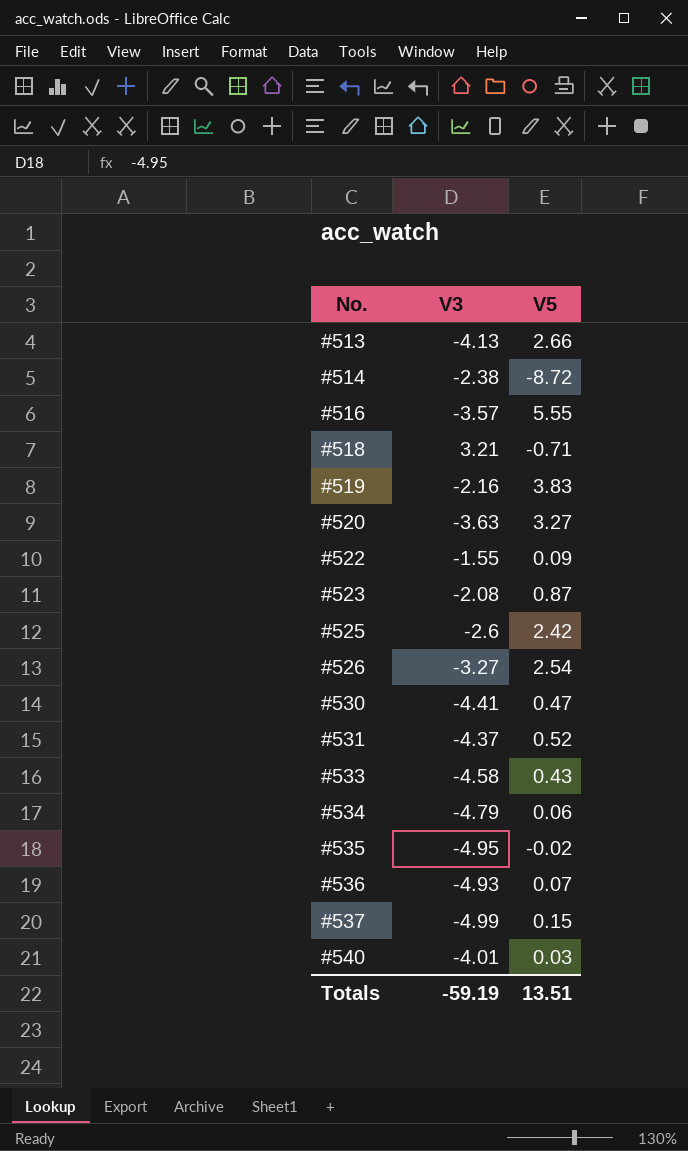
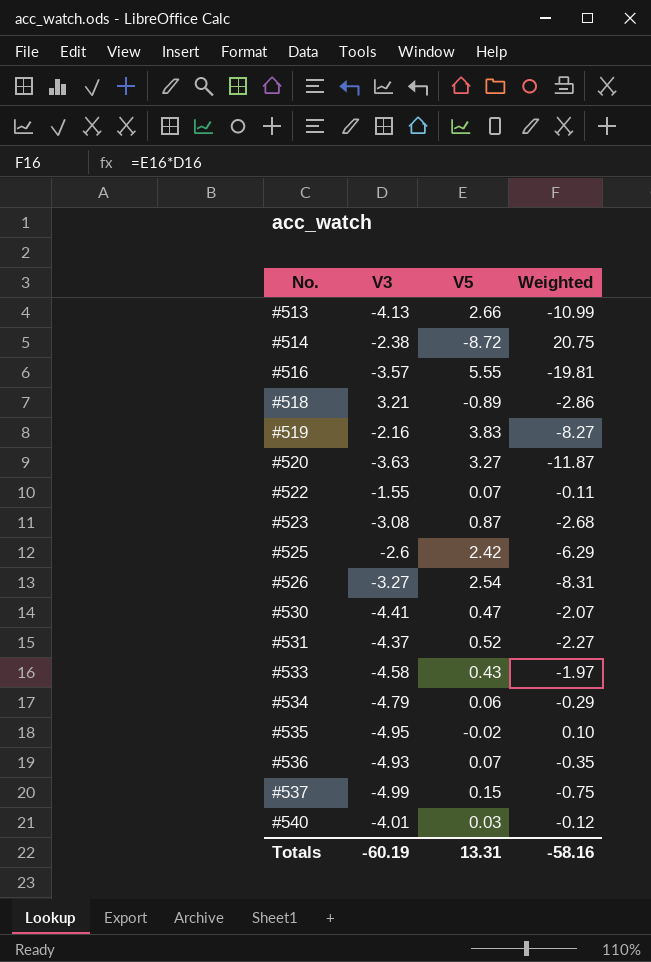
column Weighted | formula: none -> [V3] * [V5]
#518 | V5: -0.71 -> -0.89
#522 | V5: 0.09 -> 0.07
#523 | V3: -2.08 -> -3.08
Totals | V3: -59.19 -> -60.19
Totals | V5: 13.51 -> 13.31

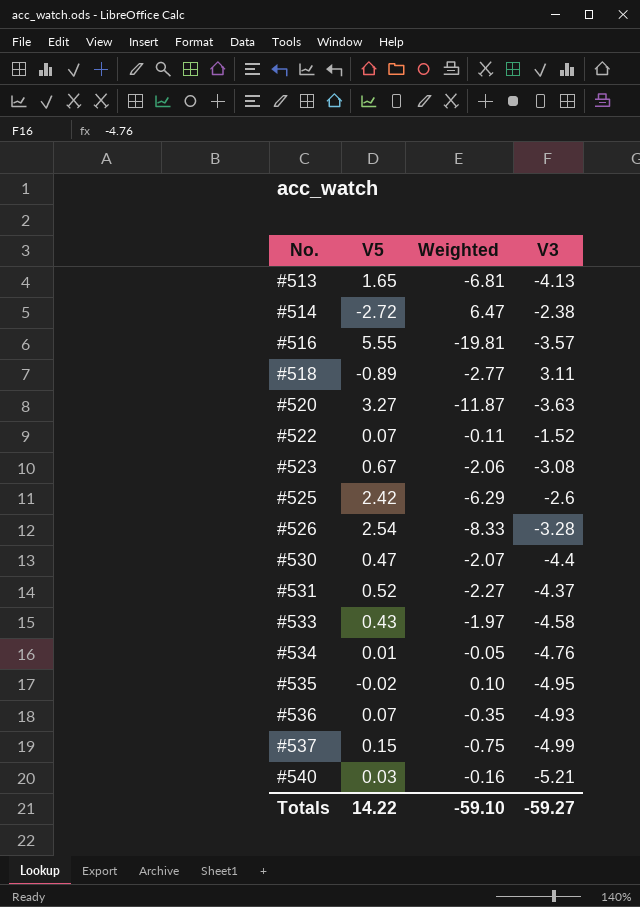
column V3 | position: 2 -> 4
row #519: -2.16 | 3.83 | -8.27 -> none
#513 | V5: 2.66 -> 1.65
#513 | Weighted: -10.99 -> -6.81
#514 | V5: -8.72 -> -2.72
#514 | Weighted: 20.75 -> 6.47
#518 | Weighted: -2.86 -> -2.77
#518 | V3: 3.21 -> 3.11
#522 | V3: -1.55 -> -1.52
#523 | V5: 0.87 -> 0.67
#523 | Weighted: -2.68 -> -2.06
#526 | Weighted: -8.31 -> -8.33
#526 | V3: -3.27 -> -3.28
#530 | V3: -4.41 -> -4.4
#534 | V5: 0.06 -> 0.01
#534 | Weighted: -0.29 -> -0.05
#534 | V3: -4.79 -> -4.76
#540 | Weighted: -0.12 -> -0.16
#540 | V3: -4.01 -> -5.21
Totals | V5: 13.31 -> 14.22
Totals | Weighted: -58.16 -> -59.10
Totals | V3: -60.19 -> -59.27

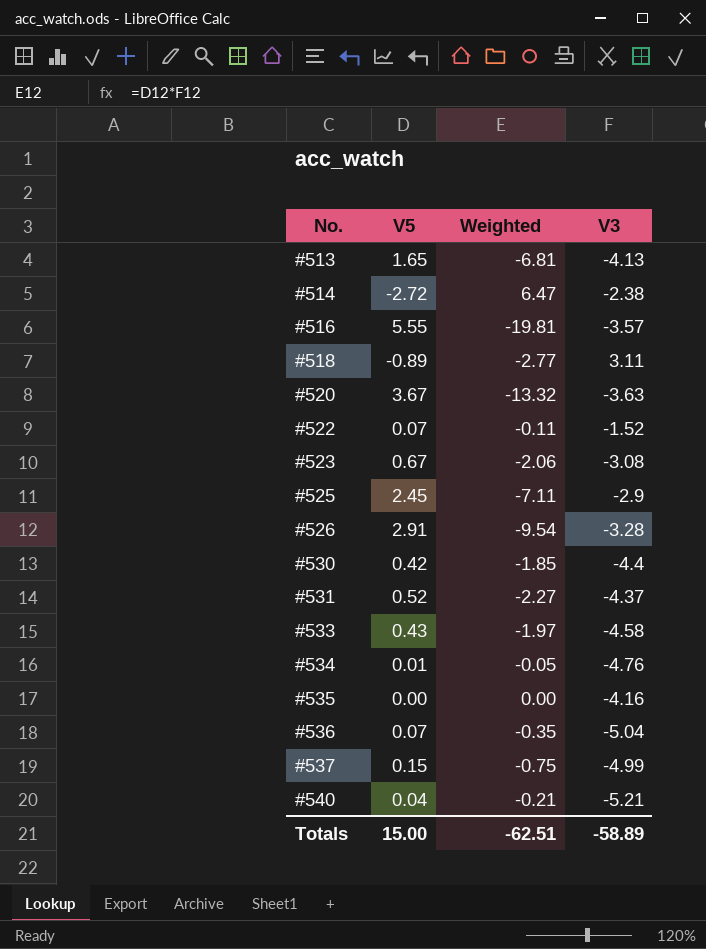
#520 | V5: 3.27 -> 3.67
#520 | Weighted: -11.87 -> -13.32
#525 | V5: 2.42 -> 2.45
#525 | Weighted: -6.29 -> -7.11
#525 | V3: -2.6 -> -2.9
#526 | V5: 2.54 -> 2.91
#526 | Weighted: -8.33 -> -9.54
#530 | V5: 0.47 -> 0.42
#530 | Weighted: -2.07 -> -1.85
#535 | V5: -0.02 -> 0.00
#535 | Weighted: 0.10 -> 0.00
#535 | V3: -4.95 -> -4.16
#536 | V3: -4.93 -> -5.04
#540 | V5: 0.03 -> 0.04
#540 | Weighted: -0.16 -> -0.21
Totals | V5: 14.22 -> 15.00
Totals | Weighted: -59.10 -> -62.51
Totals | V3: -59.27 -> -58.89

